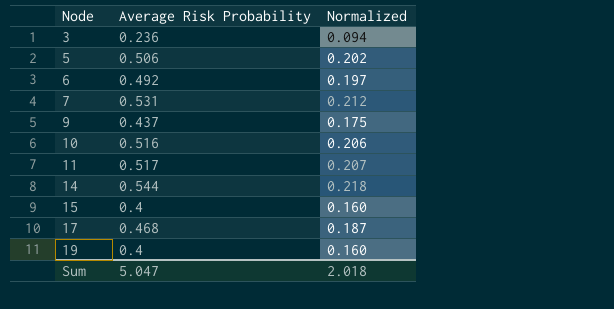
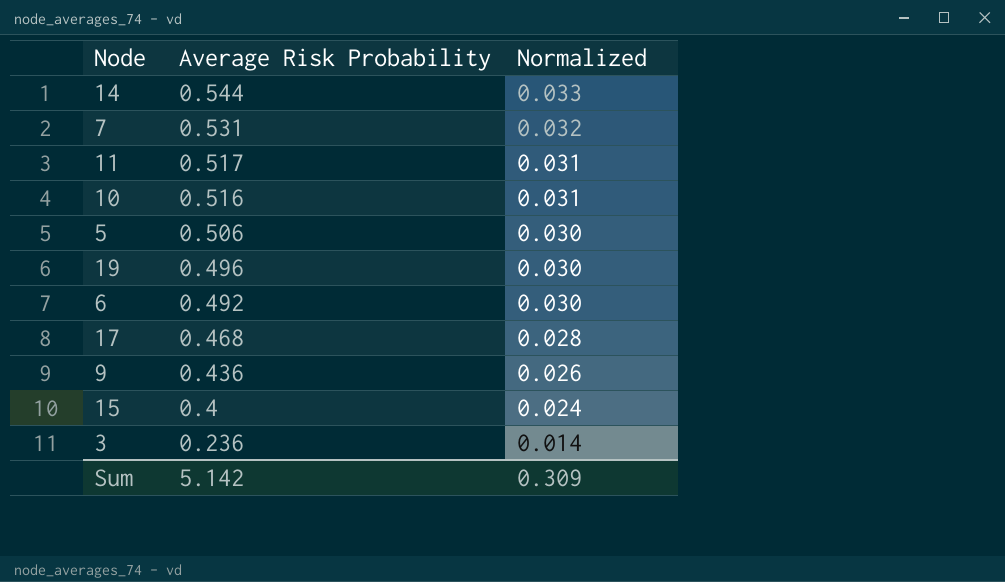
row order: Node ascending -> Average Risk Probability descending
column Normalized | formula: [Average Risk Probability] * 0.4 -> [Average Risk Probability] * 0.06
19 | Average Risk Probability: 0.4 -> 0.496
9 | Average Risk Probability: 0.437 -> 0.436
Sum | Average Risk Probability: 5.047 -> 5.142
Sum | Normalized: 2.018 -> 0.309

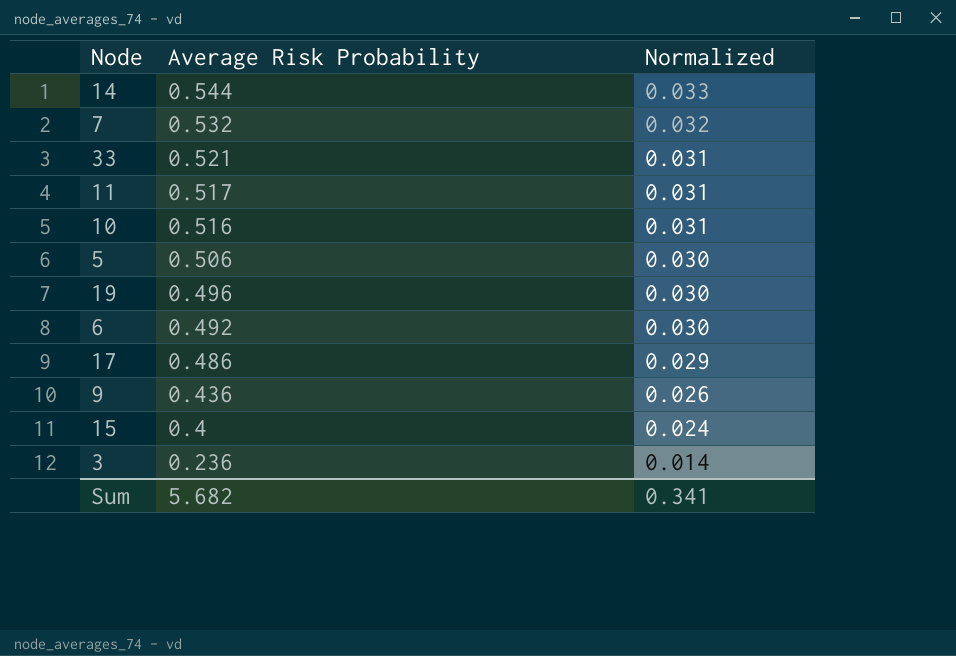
7 | Average Risk Probability: 0.531 -> 0.532
row 33: none -> 0.521 | 0.031
17 | Average Risk Probability: 0.468 -> 0.486
17 | Normalized: 0.028 -> 0.029
Sum | Average Risk Probability: 5.142 -> 5.682
Sum | Normalized: 0.309 -> 0.341

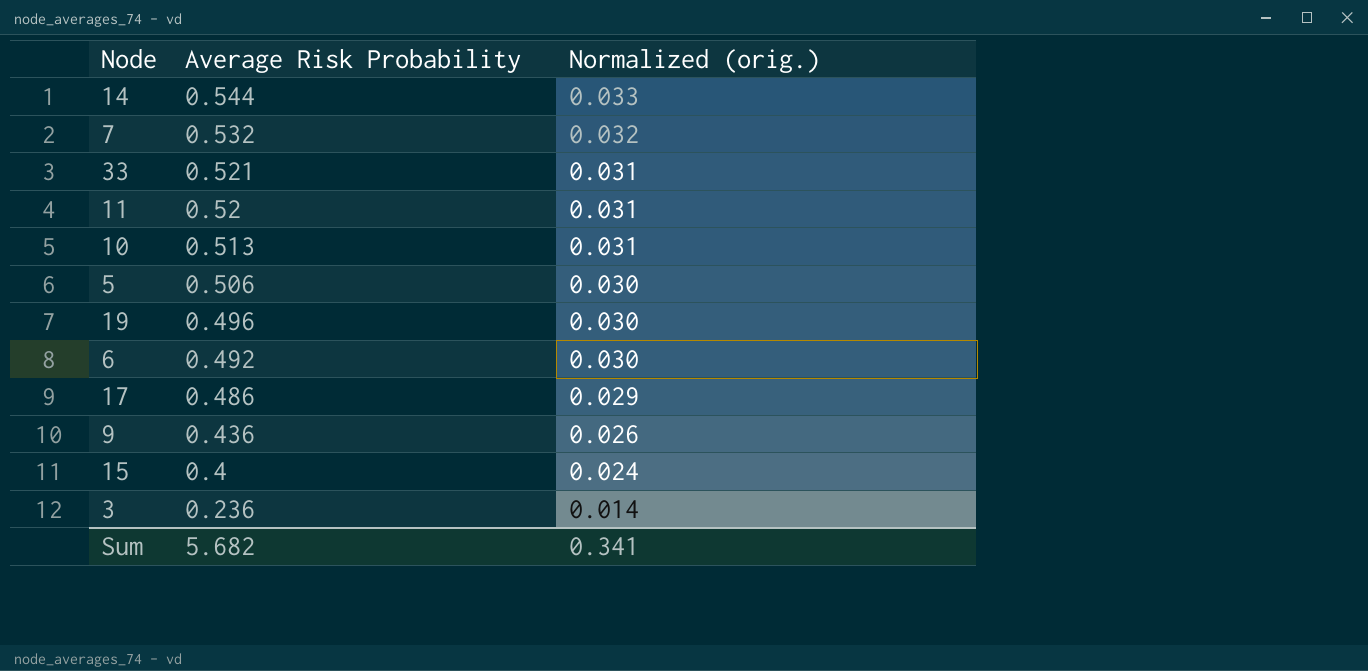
column name: Normalized -> Normalized (orig.)
11 | Average Risk Probability: 0.517 -> 0.52
10 | Average Risk Probability: 0.516 -> 0.513

